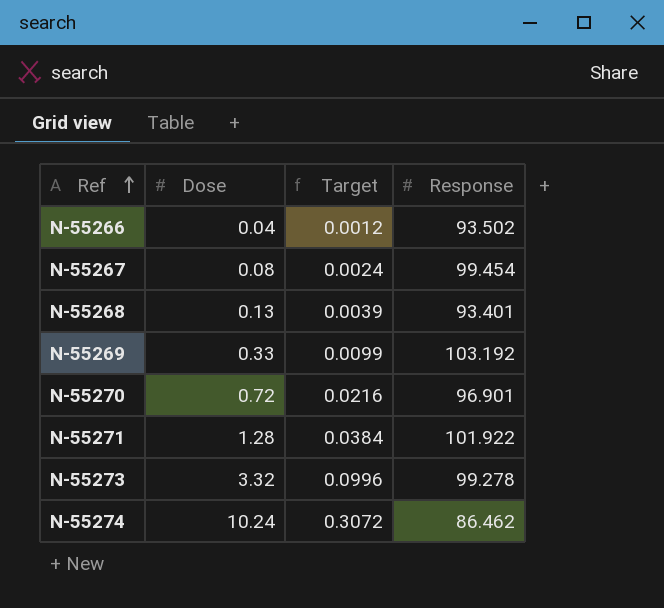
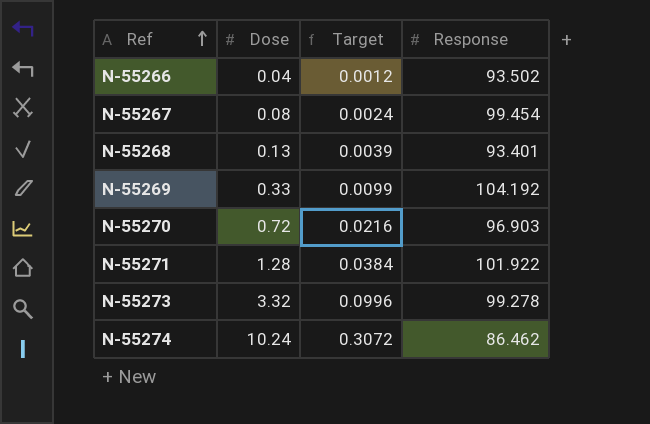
N-55269 | Response: 103.192 -> 104.192
N-55270 | Response: 96.901 -> 96.903

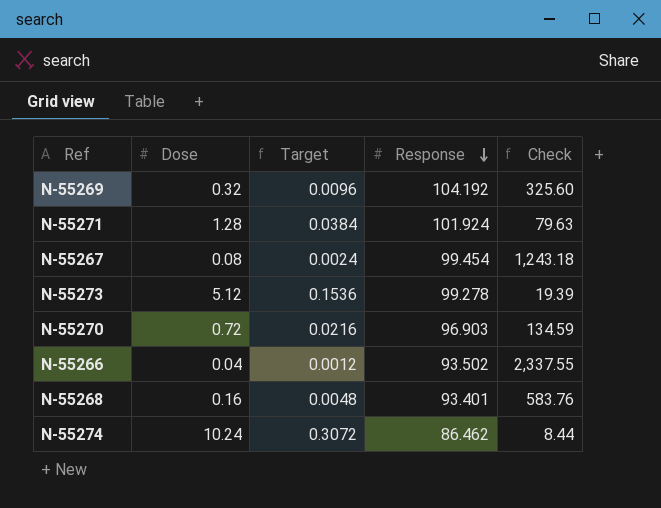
row order: Ref ascending -> Response descending
column Check | formula: none -> [Response] / [Dose]
N-55269 | Dose: 0.33 -> 0.32
N-55269 | Target: 0.0099 -> 0.0096
N-55271 | Response: 101.922 -> 101.924
N-55273 | Dose: 3.32 -> 5.12
N-55273 | Target: 0.0996 -> 0.1536
N-55268 | Dose: 0.13 -> 0.16
N-55268 | Target: 0.0039 -> 0.0048

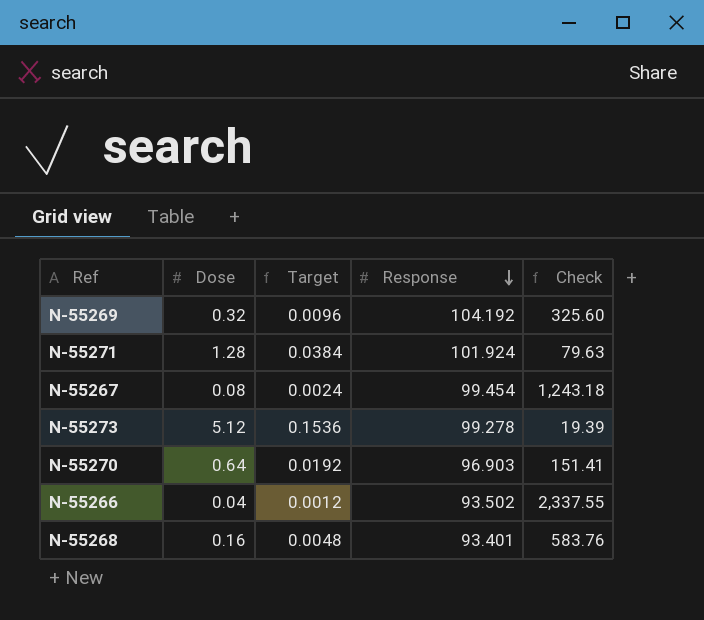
row N-55274: 10.24 | 0.3072 | 86.462 | 8.44 -> none
N-55270 | Dose: 0.72 -> 0.64
N-55270 | Target: 0.0216 -> 0.0192
N-55270 | Check: 134.59 -> 151.41

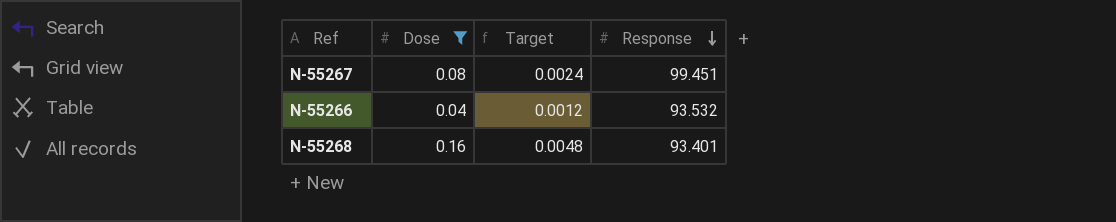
filter: none -> Dose <= 0.16
column Check | formula: [Response] / [Dose] -> none
N-55267 | Response: 99.454 -> 99.451
N-55266 | Response: 93.502 -> 93.532

